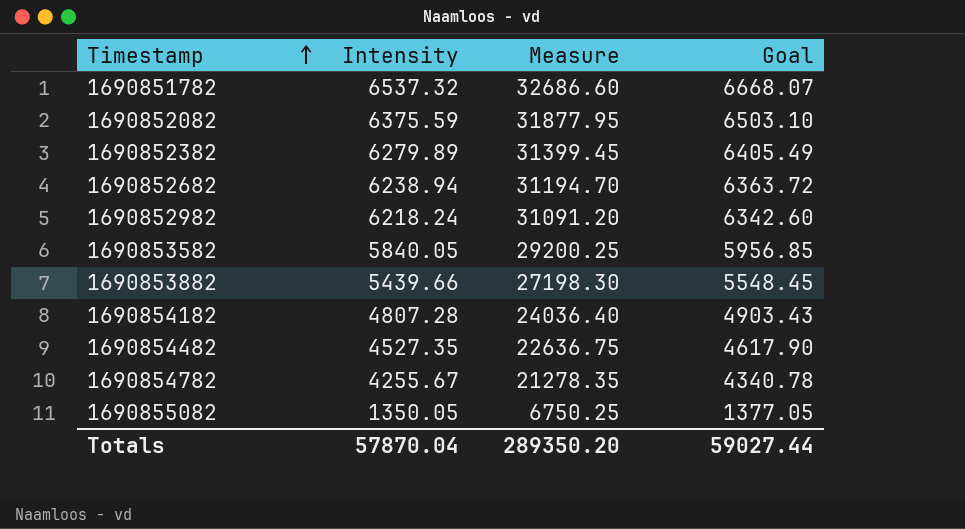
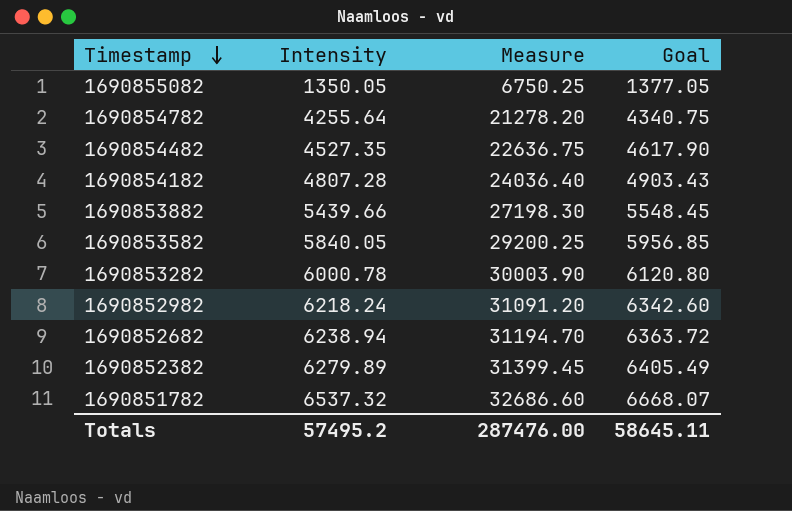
row order: Timestamp ascending -> Timestamp descending
row 1690852082: 6375.59 | 31877.95 | 6503.10 -> none
1690854782 | Intensity: 4255.67 -> 4255.64
1690854782 | Measure: 21278.35 -> 21278.20
1690854782 | Goal: 4340.78 -> 4340.75
row 1690853282: none -> 6000.78 | 30003.90 | 6120.80
Totals | Intensity: 57870.04 -> 57495.2
Totals | Measure: 289350.20 -> 287476.00
Totals | Goal: 59027.44 -> 58645.11

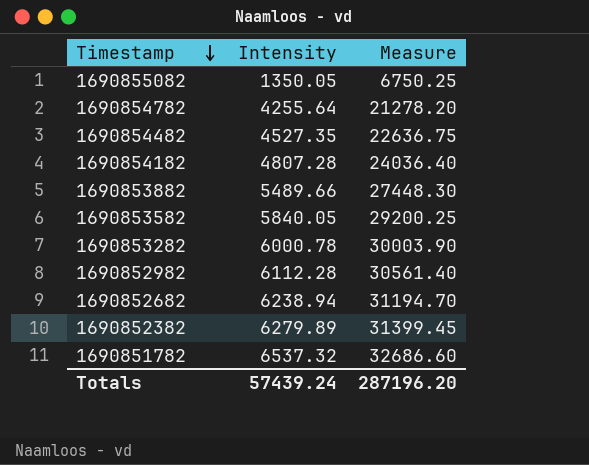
column Goal | formula: [Intensity] * 1.02 -> none
1690853882 | Intensity: 5439.66 -> 5489.66
1690853882 | Measure: 27198.30 -> 27448.30
1690852982 | Intensity: 6218.24 -> 6112.28
1690852982 | Measure: 31091.20 -> 30561.40
Totals | Intensity: 57495.2 -> 57439.24
Totals | Measure: 287476.00 -> 287196.20

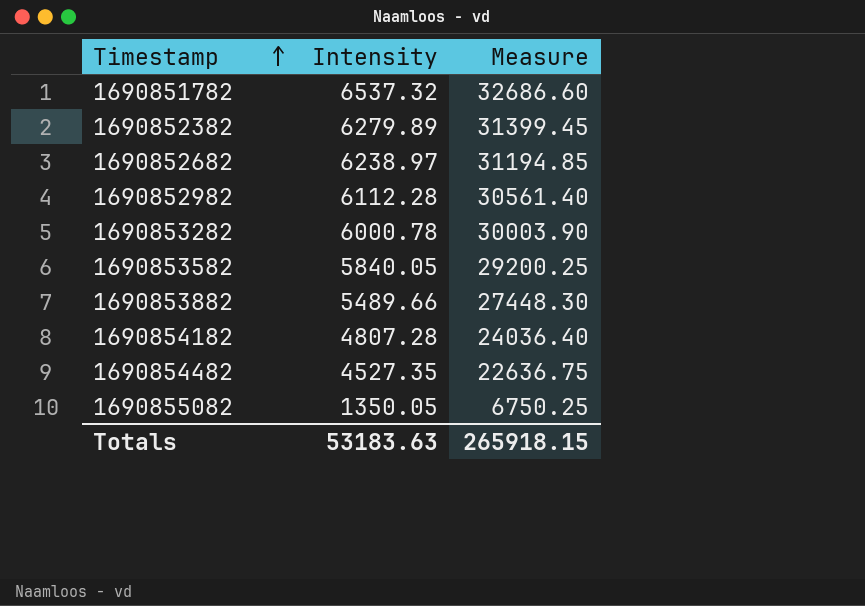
row order: Timestamp descending -> Timestamp ascending
row 1690854782: 4255.64 | 21278.20 -> none
1690852682 | Intensity: 6238.94 -> 6238.97
1690852682 | Measure: 31194.70 -> 31194.85
Totals | Intensity: 57439.24 -> 53183.63
Totals | Measure: 287196.20 -> 265918.15

